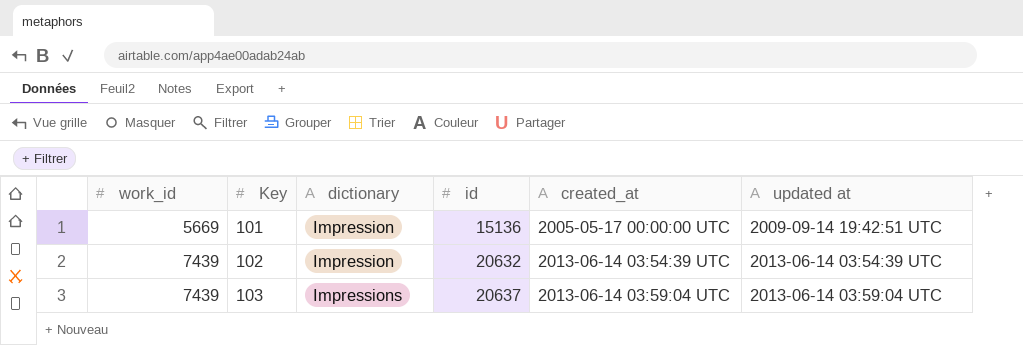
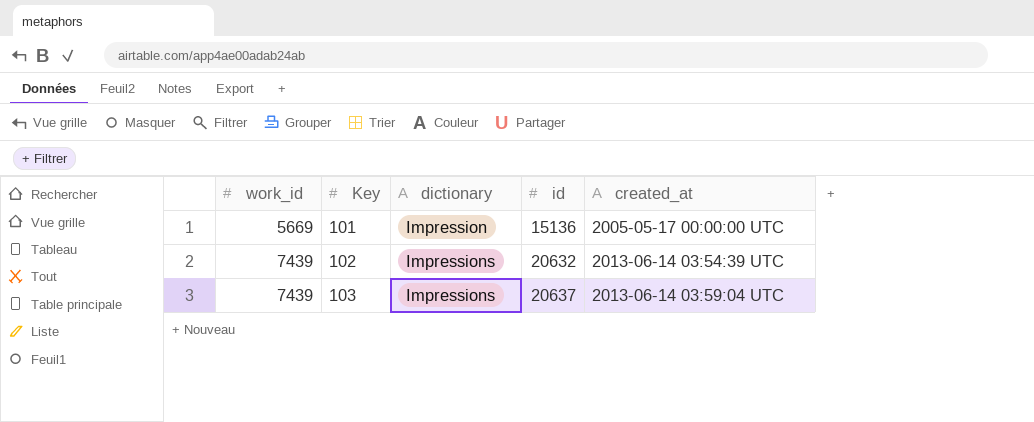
column updated at | position: 6 -> none
102 | dictionary: Impression -> Impressions

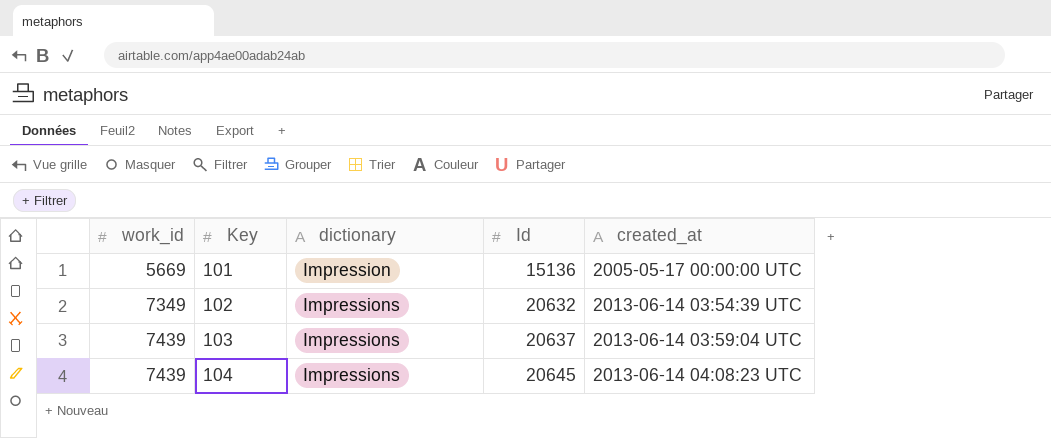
column name: id -> Id
102 | work_id: 7439 -> 7349
row 104: none -> 7439 | Impressions | 20645 | 2013-06-14 04:08:23 UTC

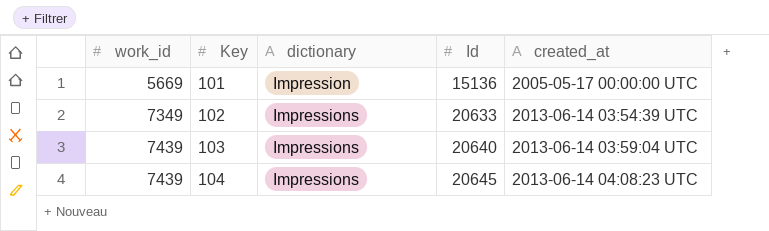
102 | Id: 20632 -> 20633
103 | Id: 20637 -> 20640

